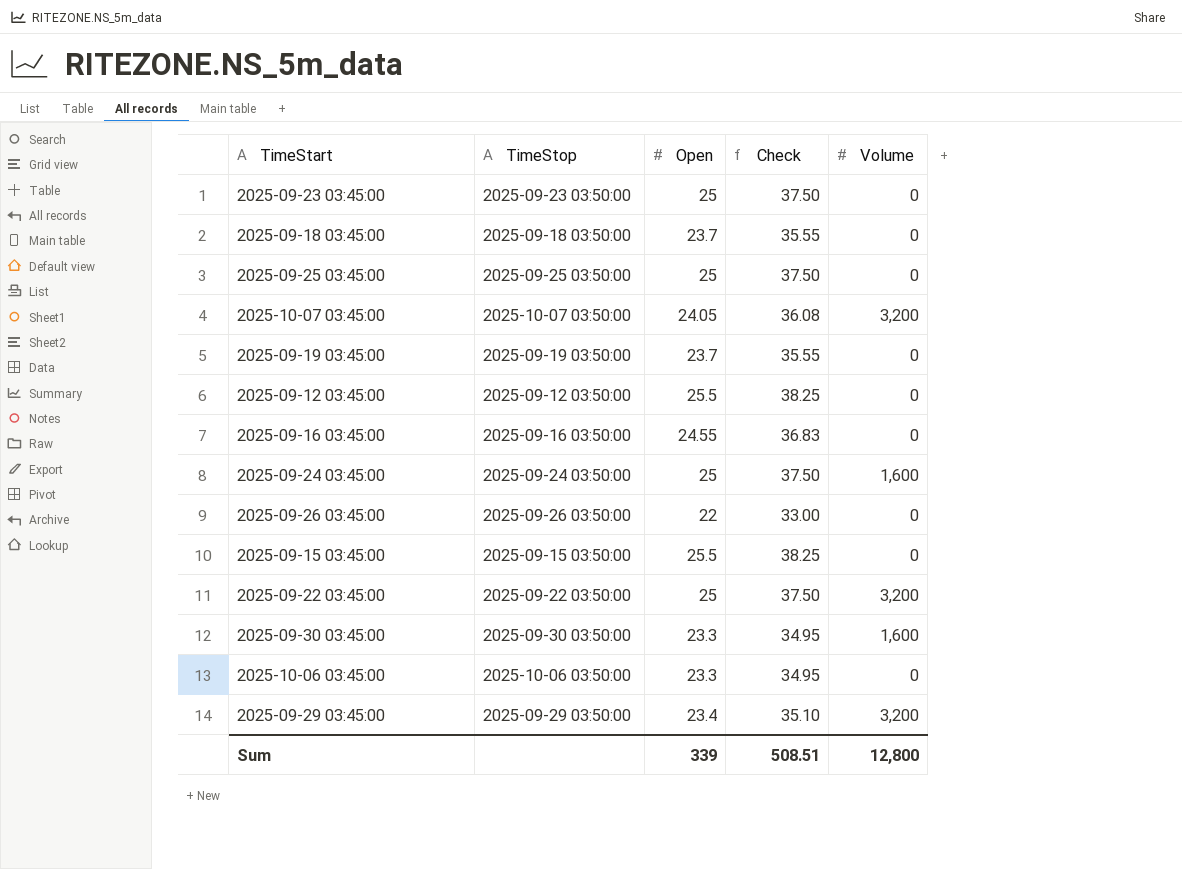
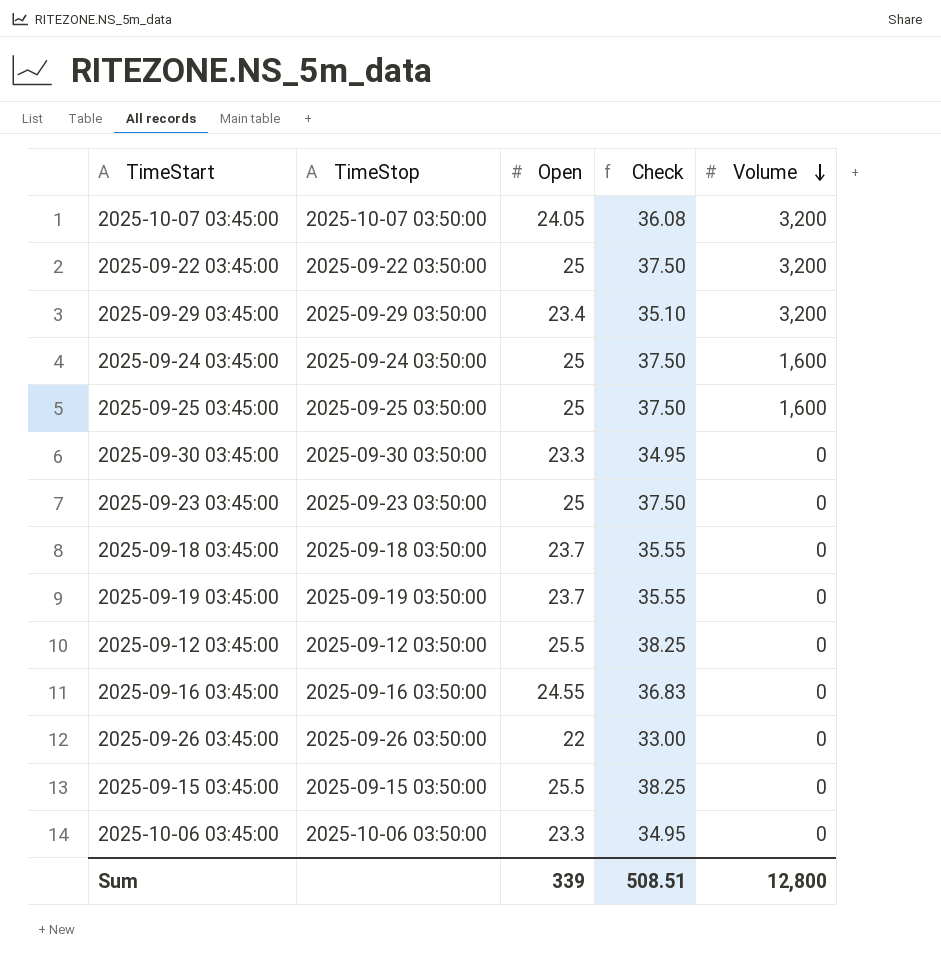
row order: none -> Volume descending
2025-09-25 03:45:00 | Volume: 0 -> 1,600
2025-09-30 03:45:00 | Volume: 1,600 -> 0

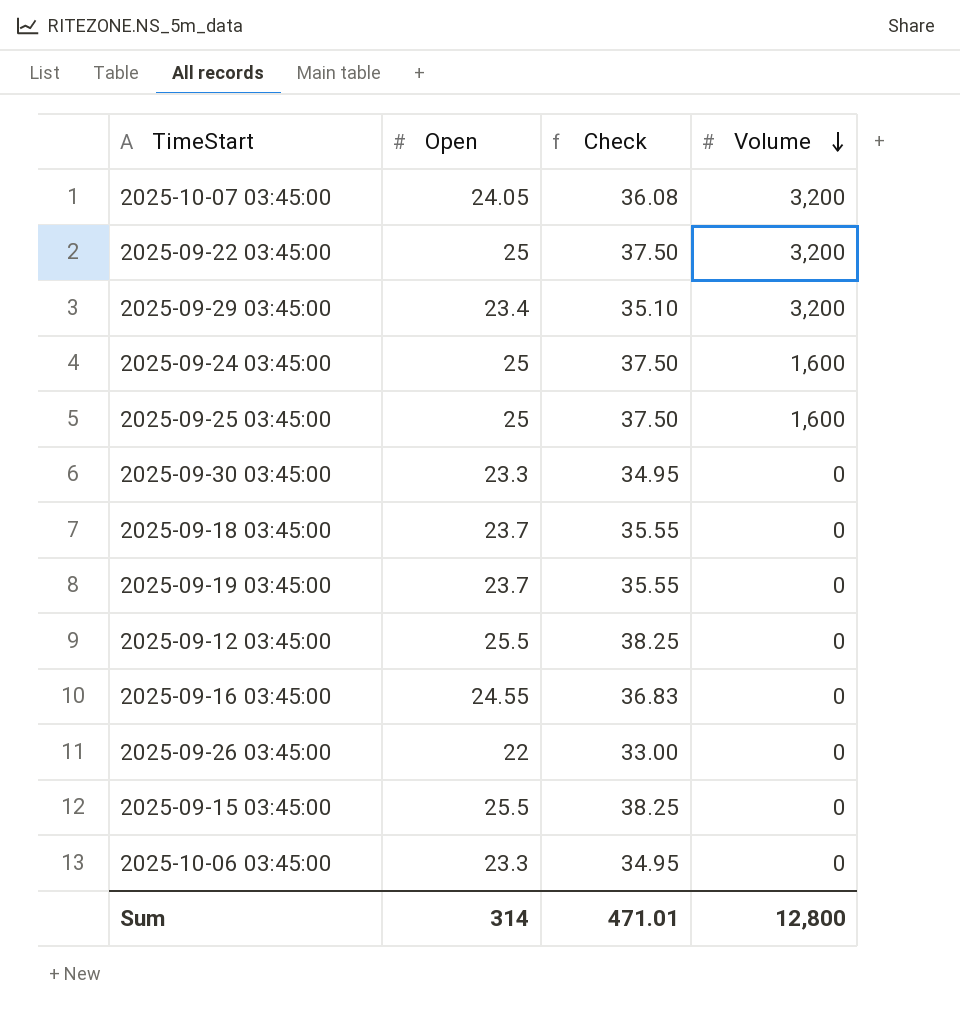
column TimeStop | position: 2 -> none
row 2025-09-23 03:45:00: 2025-09-23 03:50:00 | 25 | 37.50 | 0 -> none
Sum | Open: 339 -> 314
Sum | Check: 508.51 -> 471.01

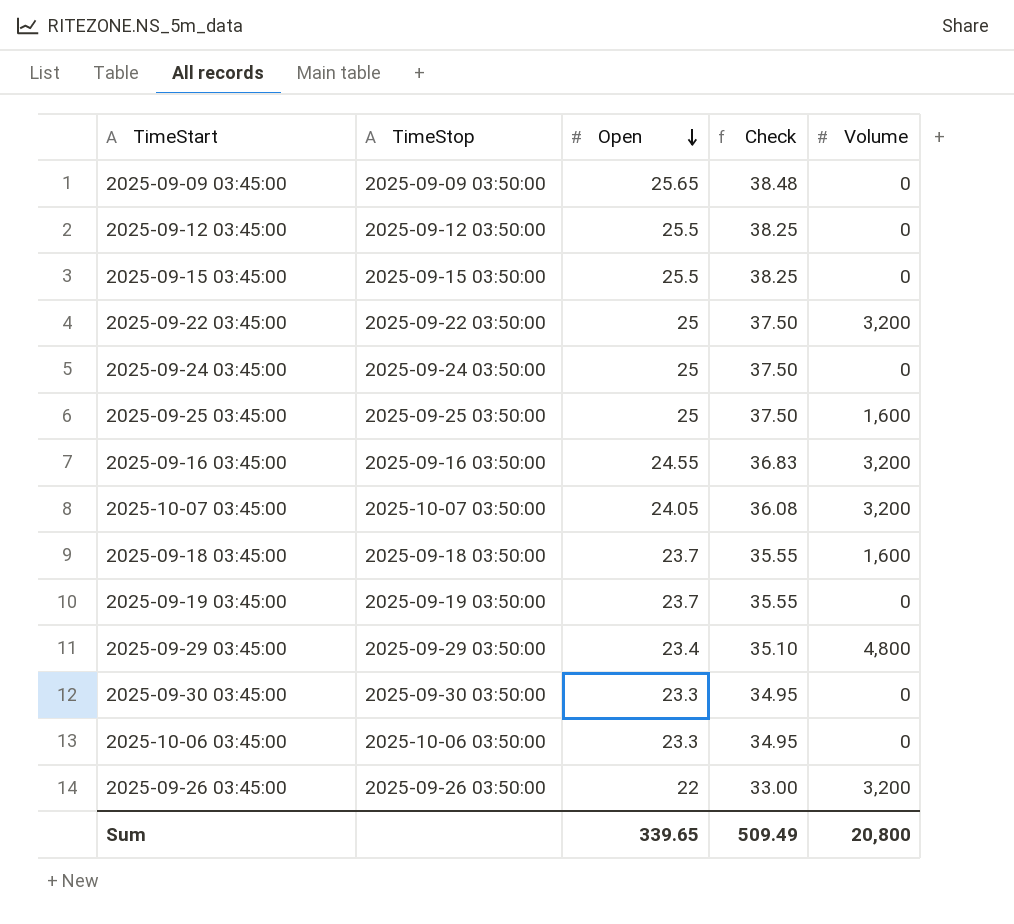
row order: Volume descending -> Open descending
column TimeStop | position: none -> 2
row 2025-09-09 03:45:00: none -> 2025-09-09 03:50:00 | 25.65 | 38.48 | 0
2025-09-24 03:45:00 | Volume: 1,600 -> 0
2025-09-16 03:45:00 | Volume: 0 -> 3,200
2025-09-18 03:45:00 | Volume: 0 -> 1,600
2025-09-29 03:45:00 | Volume: 3,200 -> 4,800
2025-09-26 03:45:00 | Volume: 0 -> 3,200
Sum | Open: 314 -> 339.65
Sum | Check: 471.01 -> 509.49
Sum | Volume: 12,800 -> 20,800

